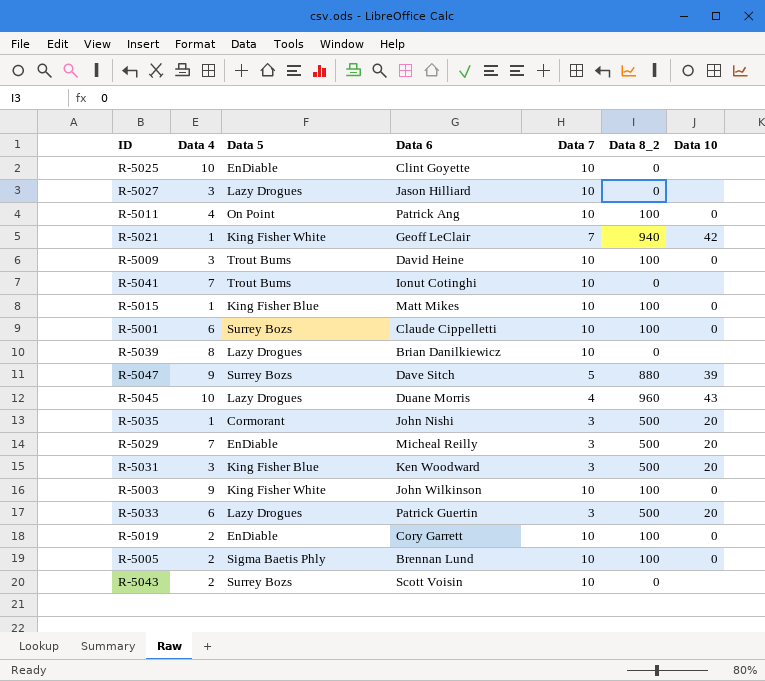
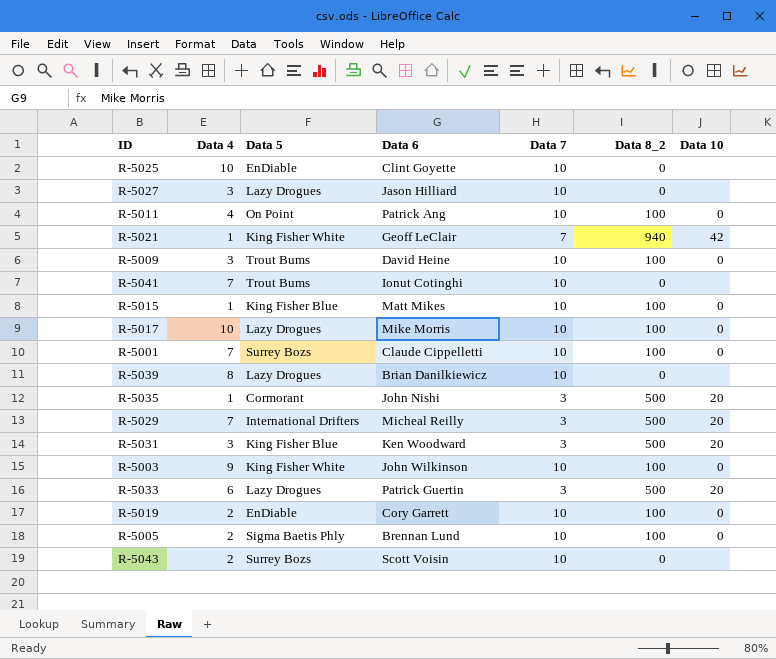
row R-5047: 9 | Surrey Bozs | Dave Sitch | 5 | 880 | 39 -> none
row R-5045: 10 | Lazy Drogues | Duane Morris | 4 | 960 | 43 -> none
row R-5017: none -> 10 | Lazy Drogues | Mike Morris | 10 | 100 | 0
R-5001 | Data 4: 6 -> 7
R-5029 | Data 5: EnDiable -> International Drifters

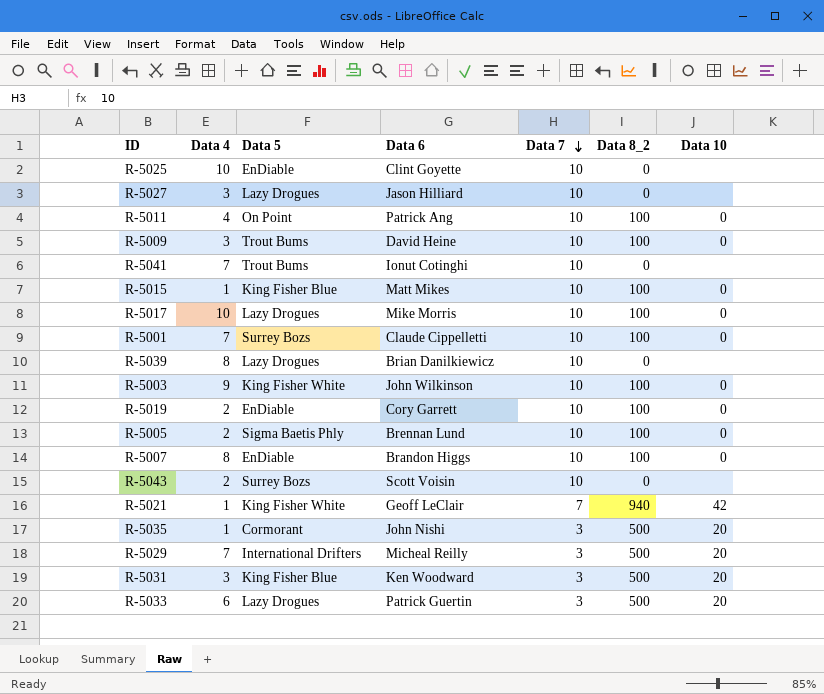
row order: none -> Data 7 descending
row R-5007: none -> 8 | EnDiable | Brandon Higgs | 10 | 100 | 0

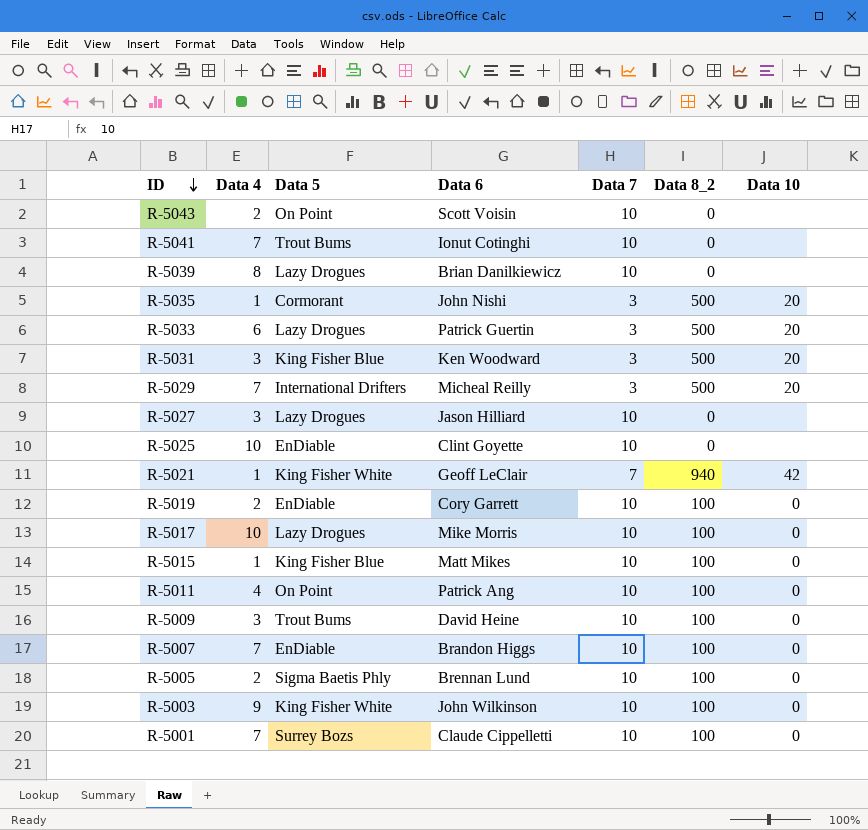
row order: Data 7 descending -> ID descending
R-5043 | Data 5: Surrey Bozs -> On Point
R-5007 | Data 4: 8 -> 7

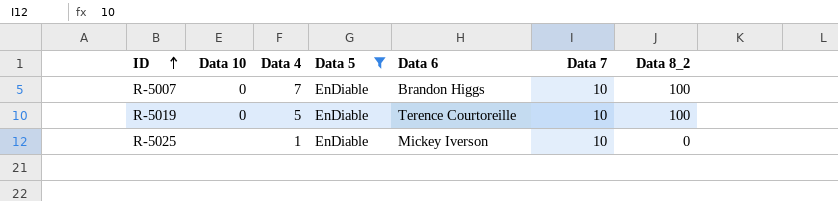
filter: none -> Data 5 = EnDiable
row order: ID descending -> ID ascending
column Data 10 | position: 7 -> 2
R-5019 | Data 4: 2 -> 5
R-5019 | Data 6: Cory Garrett -> Terence Courtoreille
R-5025 | Data 4: 10 -> 1
R-5025 | Data 6: Clint Goyette -> Mickey Iverson

